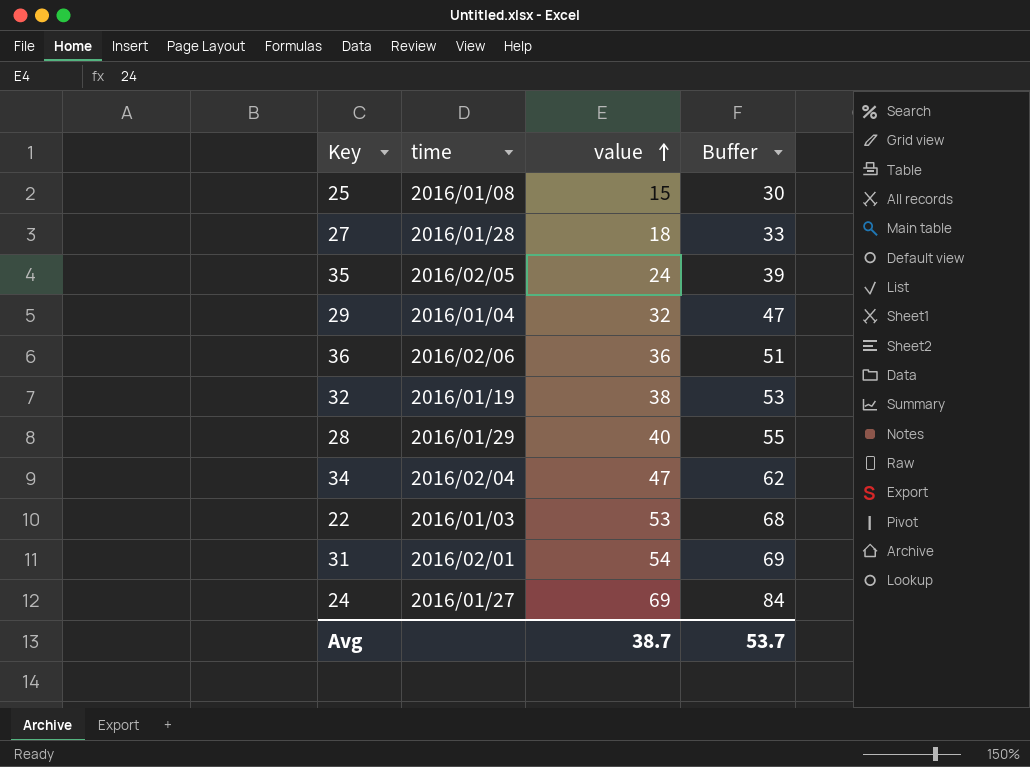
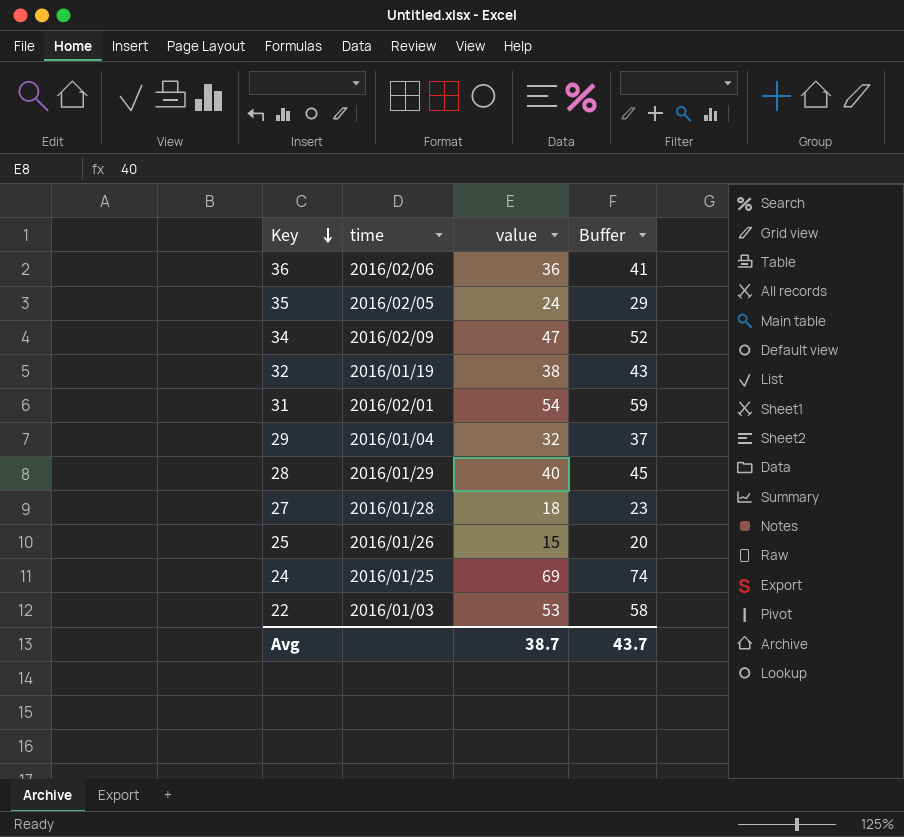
row order: value ascending -> Key descending
column Buffer | formula: [value] + 15 -> [value] + 5
34 | time: 2016/02/04 -> 2016/02/09
25 | time: 2016/01/08 -> 2016/01/26
24 | time: 2016/01/27 -> 2016/01/25
Avg | Buffer: 53.7 -> 43.7

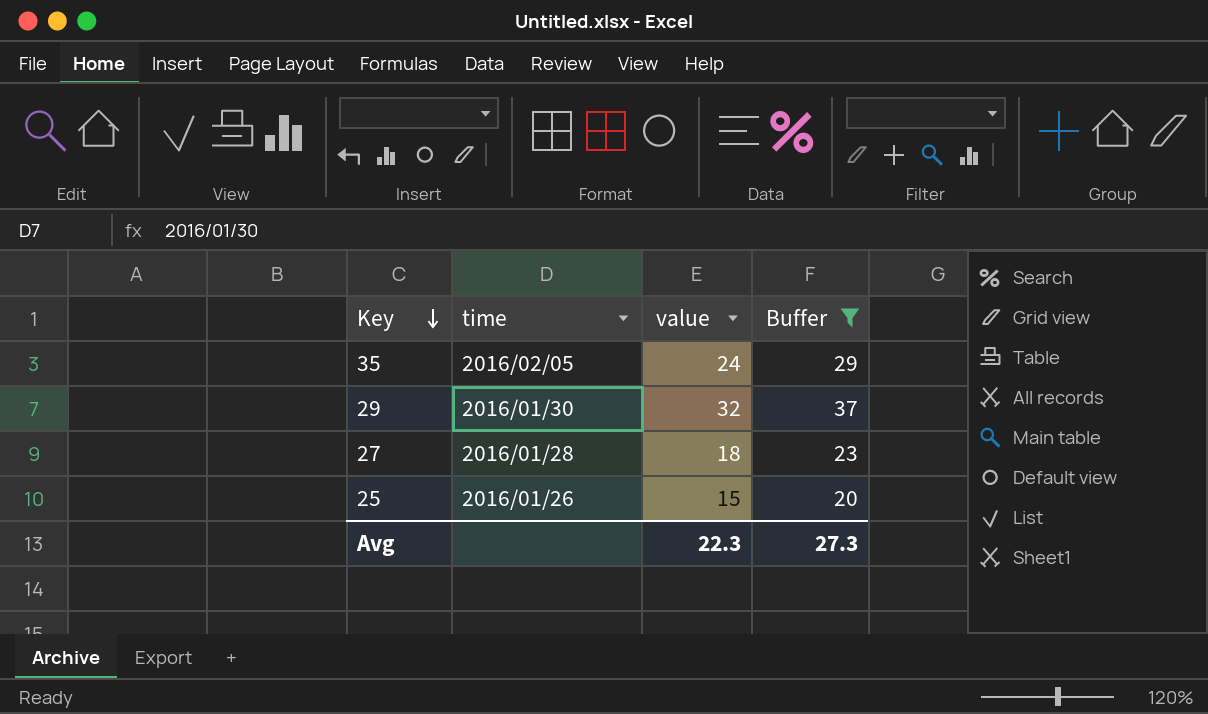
filter: none -> Buffer <= 37
29 | time: 2016/01/04 -> 2016/01/30
Avg | value: 38.7 -> 22.3
Avg | Buffer: 43.7 -> 27.3

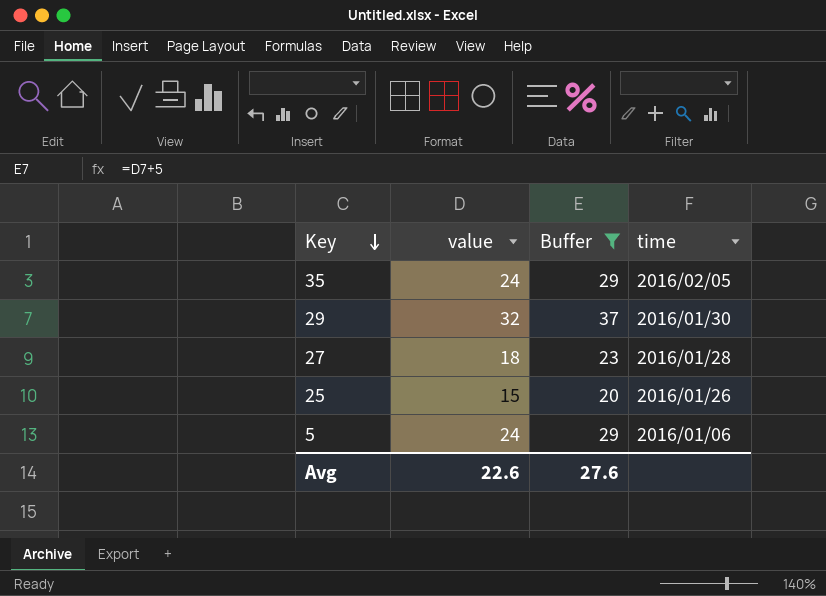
column time | position: 2 -> 4
row 5: none -> 24 | 29 | 2016/01/06
Avg | value: 22.3 -> 22.6
Avg | Buffer: 27.3 -> 27.6

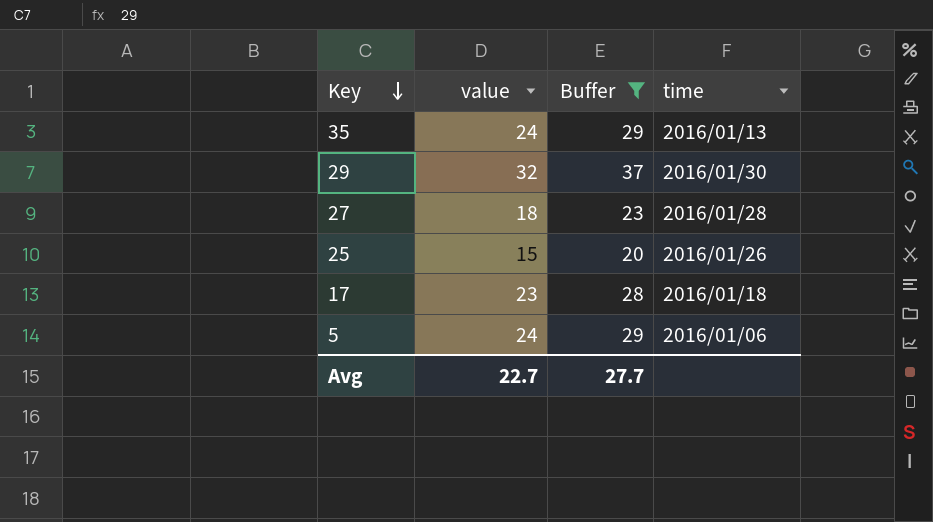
35 | time: 2016/02/05 -> 2016/01/13
row 17: none -> 23 | 28 | 2016/01/18
Avg | value: 22.6 -> 22.7
Avg | Buffer: 27.6 -> 27.7

